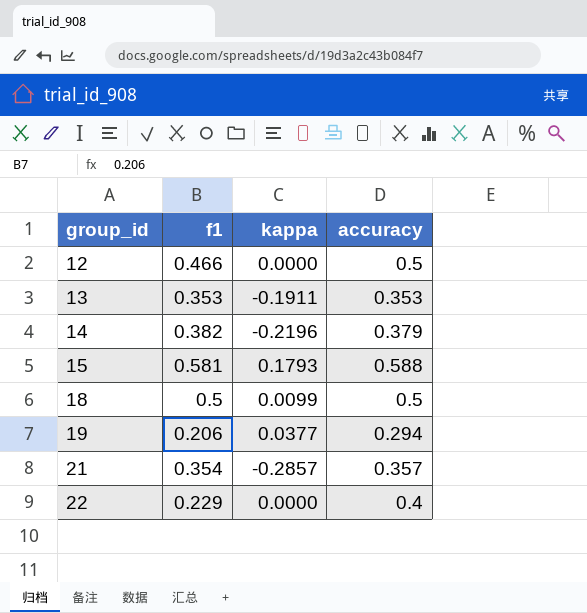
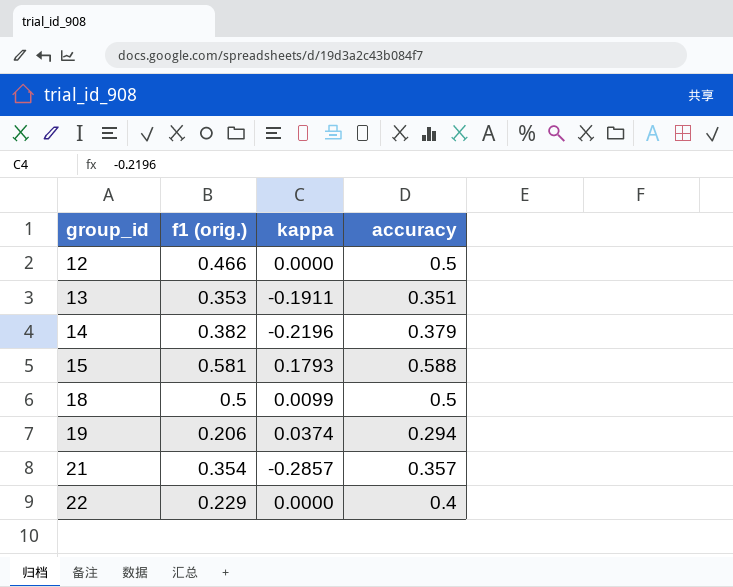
column name: f1 -> f1 (orig.)
13 | accuracy: 0.353 -> 0.351
19 | kappa: 0.0377 -> 0.0374

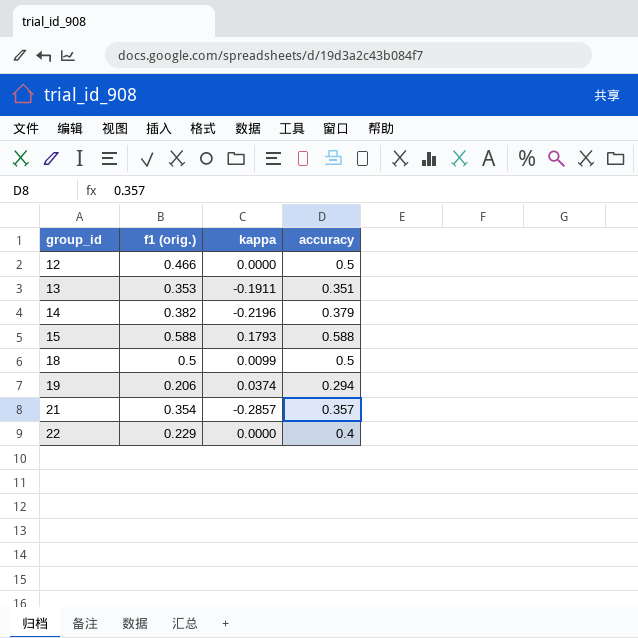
15 | f1 (orig.): 0.581 -> 0.588

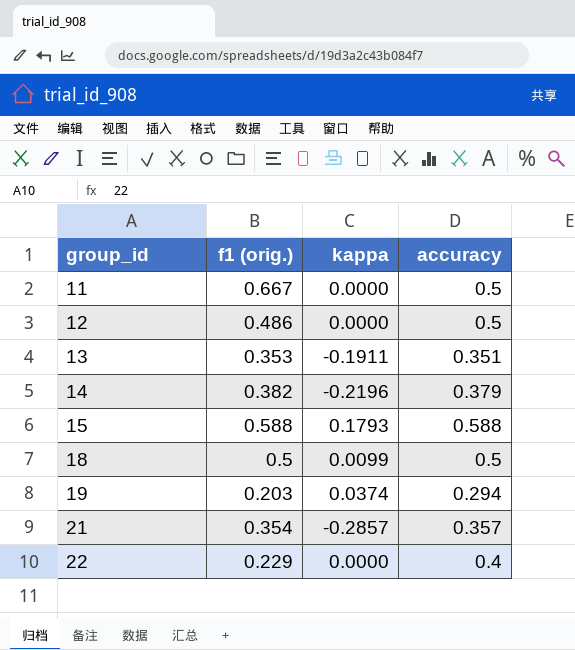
row 11: none -> 0.667 | 0.0000 | 0.5
12 | f1 (orig.): 0.466 -> 0.486
19 | f1 (orig.): 0.206 -> 0.203

